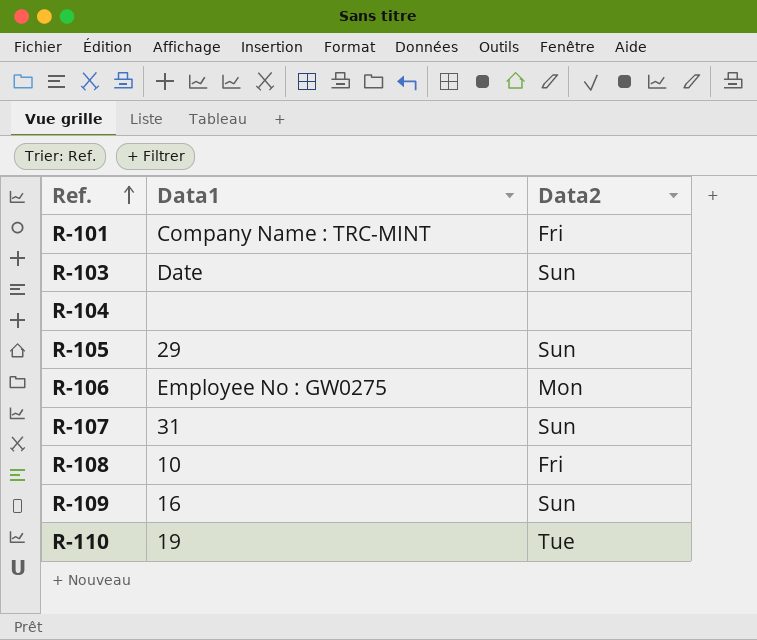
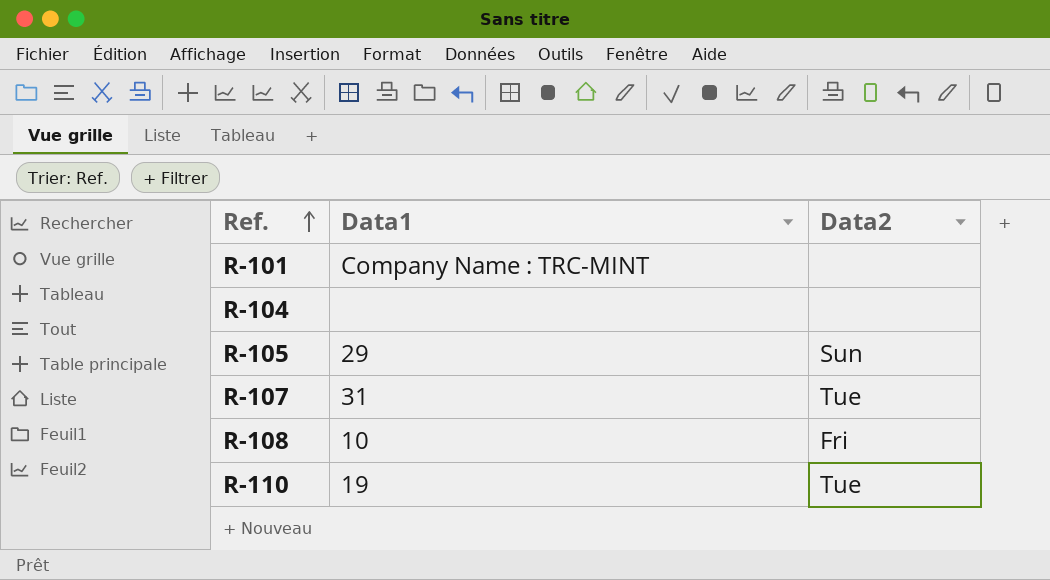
row R-103: Date | Sun -> none
row R-106: Employee No : GW0275 | Mon -> none
row R-109: 16 | Sun -> none
R-101 | Data2: Fri -> none
R-107 | Data2: Sun -> Tue

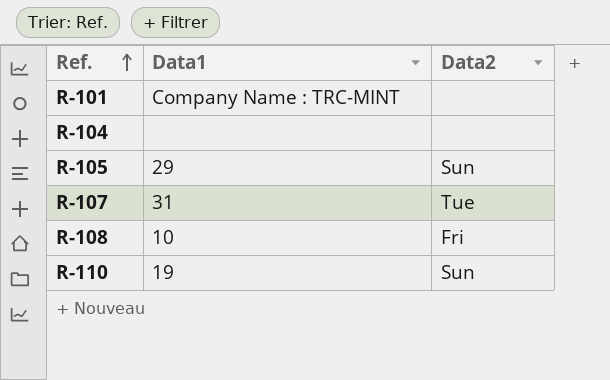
R-110 | Data2: Tue -> Sun

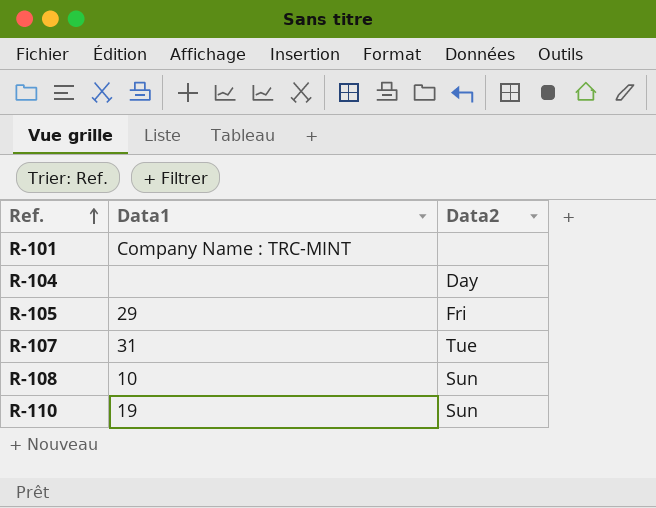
R-104 | Data2: none -> Day
R-105 | Data2: Sun -> Fri
R-108 | Data2: Fri -> Sun

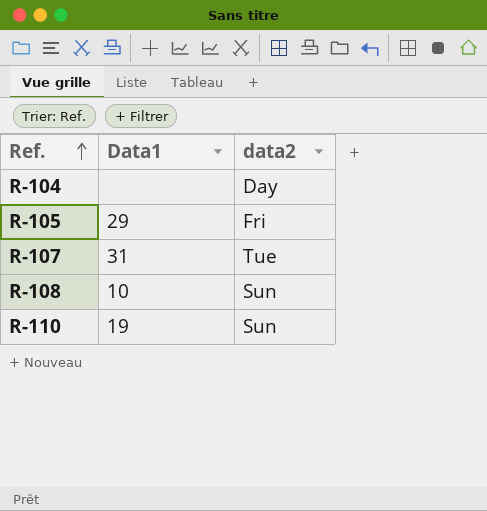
column name: Data2 -> data2
row R-101: Company Name : TRC-MINT | none -> none

